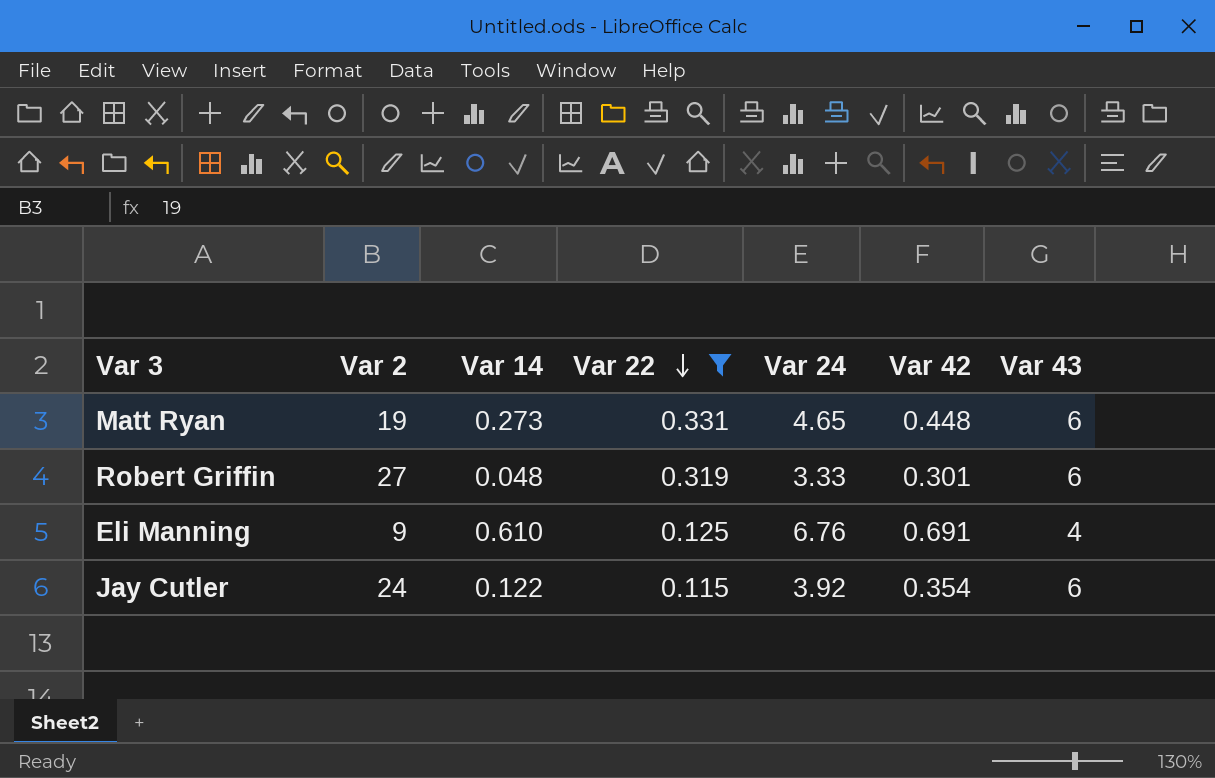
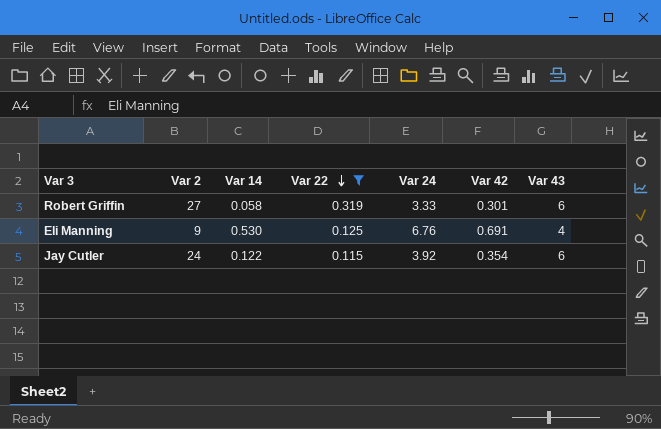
row Matt Ryan: 19 | 0.273 | 0.331 | 4.65 | 0.448 | 6 -> none
Robert Griffin | Var 14: 0.048 -> 0.058
Eli Manning | Var 14: 0.610 -> 0.530

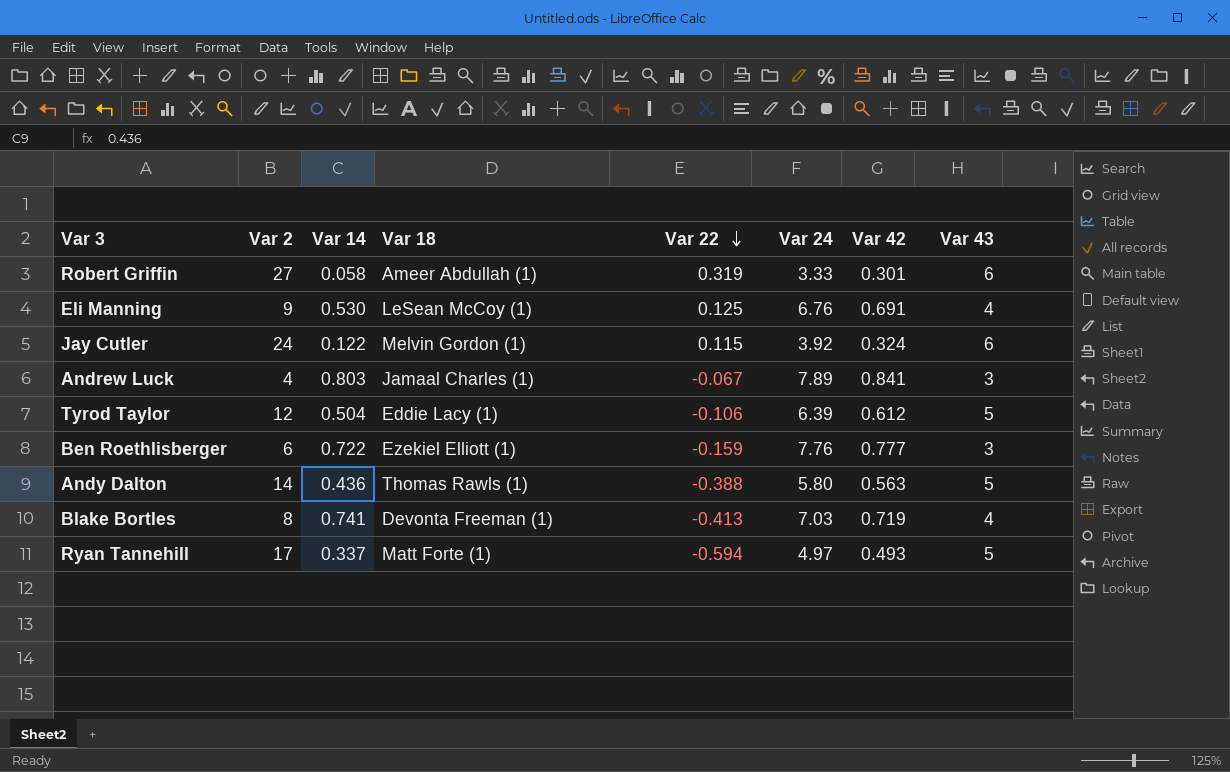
filter: Var 22 >= 0.115 -> none
column Var 18 | position: none -> 4
Jay Cutler | Var 42: 0.354 -> 0.324

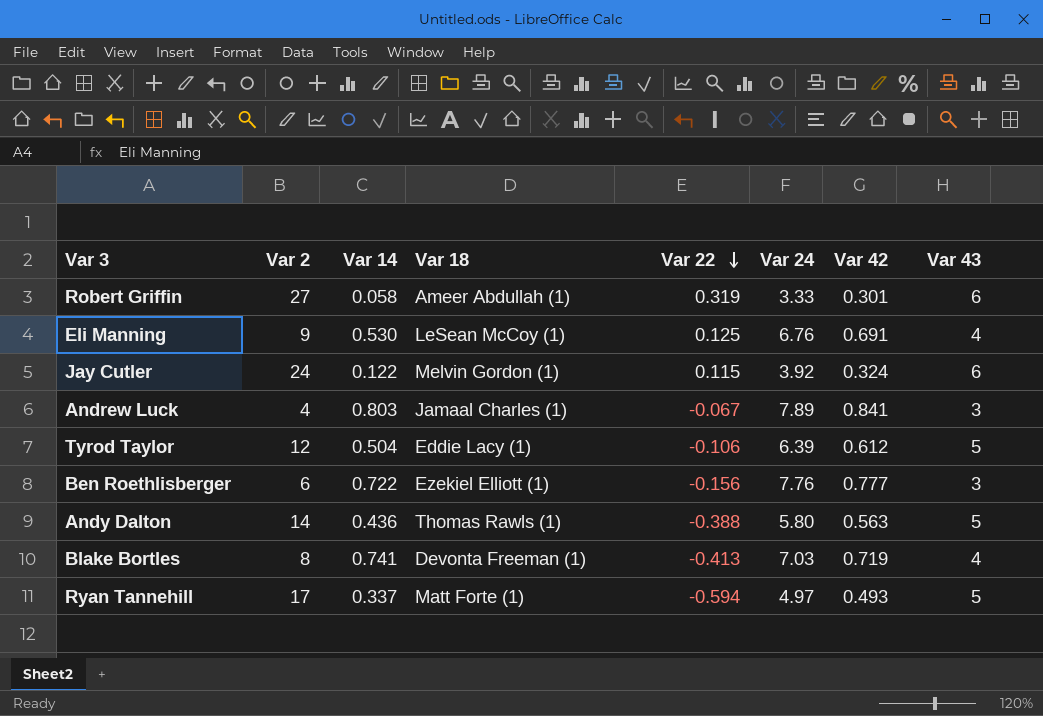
Ben Roethlisberger | Var 22: -0.159 -> -0.156

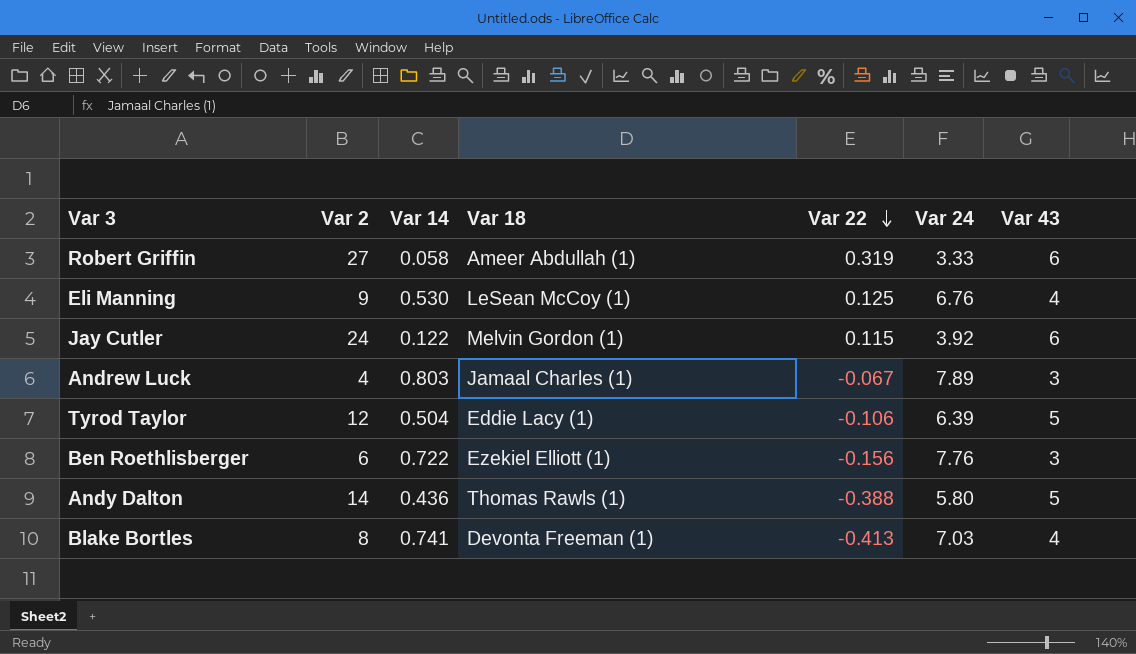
column Var 42 | position: 7 -> none
row Ryan Tannehill: 17 | 0.337 | Matt Forte (1) | -0.594 | 4.97 | 0.493 | 5 -> none

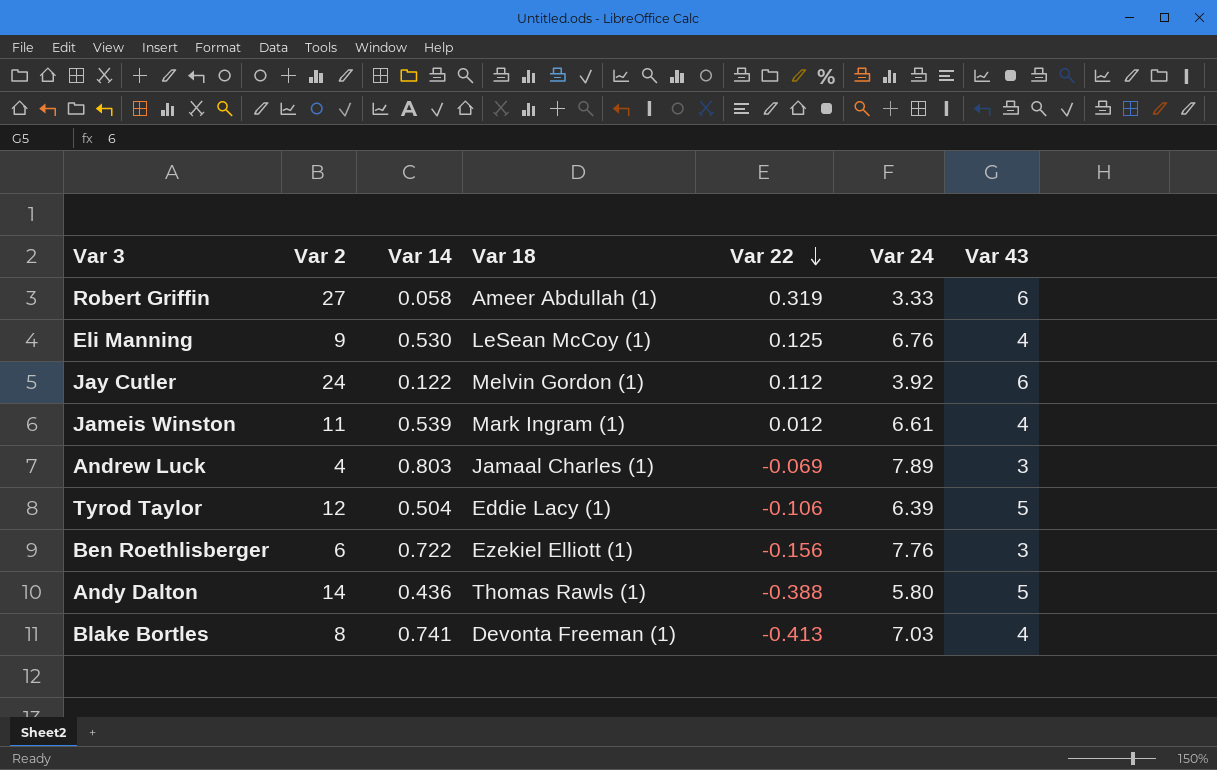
Jay Cutler | Var 22: 0.115 -> 0.112
row Jameis Winston: none -> 11 | 0.539 | Mark Ingram (1) | 0.012 | 6.61 | 4
Andrew Luck | Var 22: -0.067 -> -0.069

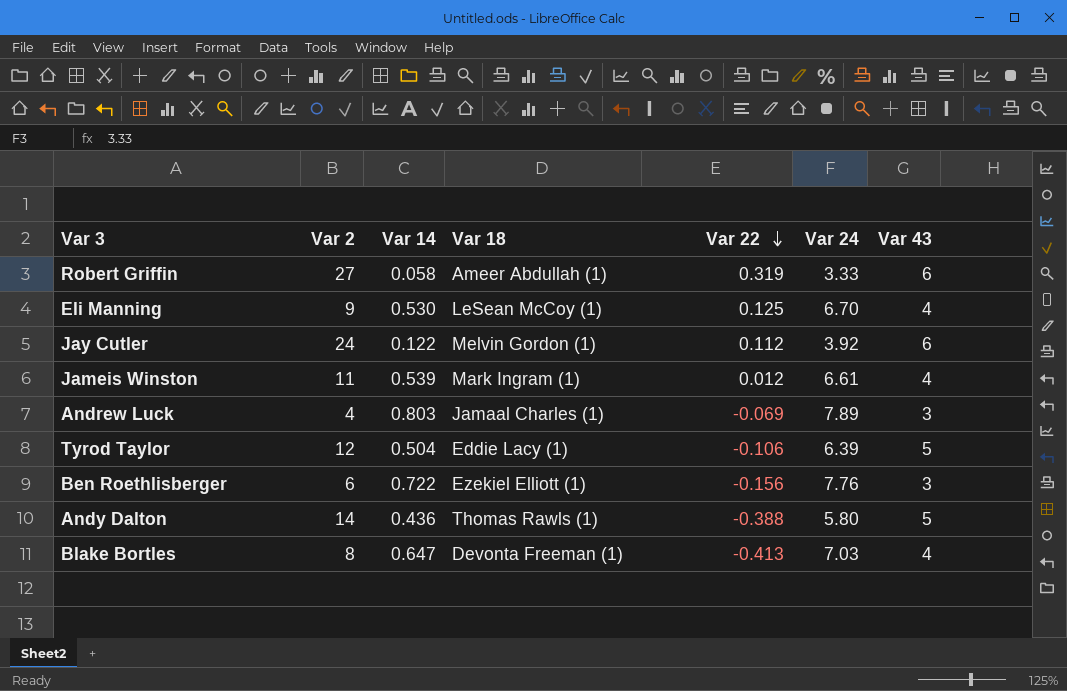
Eli Manning | Var 24: 6.76 -> 6.70
Blake Bortles | Var 14: 0.741 -> 0.647

